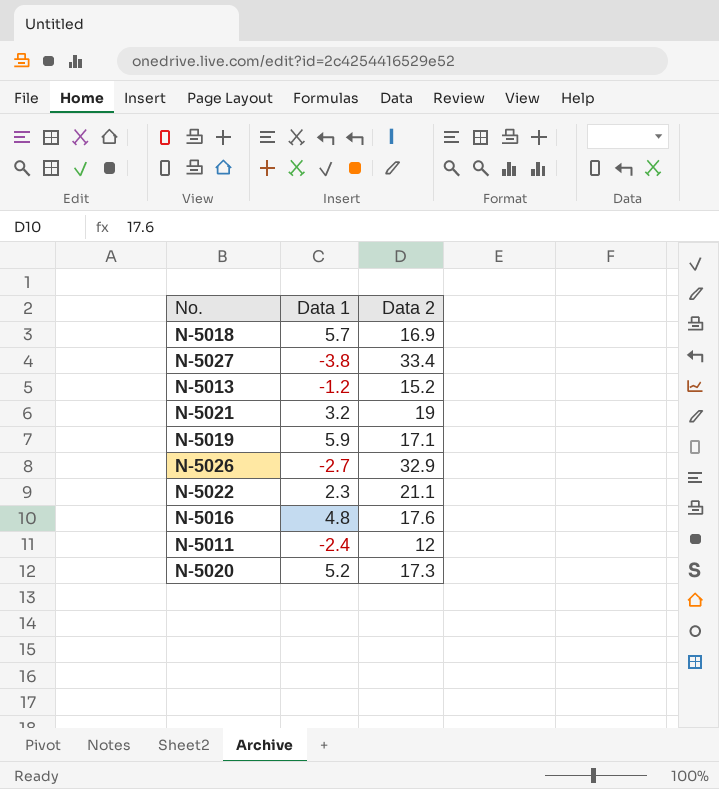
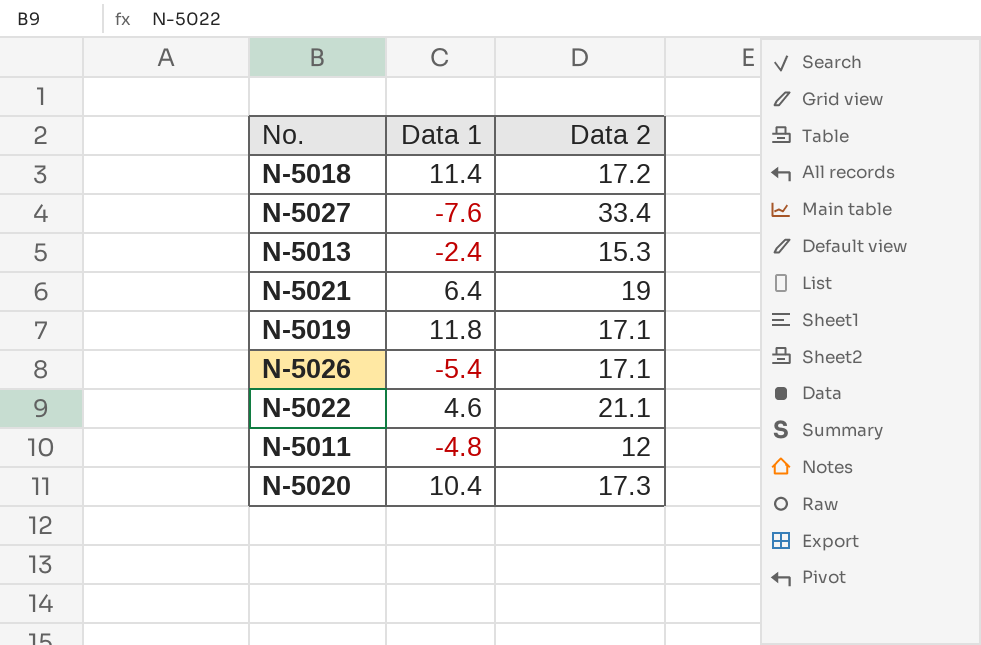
row N-5016: 4.8 | 17.6 -> none
N-5018 | Data 1: 5.7 -> 11.4
N-5018 | Data 2: 16.9 -> 17.2
N-5027 | Data 1: -3.8 -> -7.6
N-5013 | Data 1: -1.2 -> -2.4
N-5013 | Data 2: 15.2 -> 15.3
N-5021 | Data 1: 3.2 -> 6.4
N-5019 | Data 1: 5.9 -> 11.8
N-5026 | Data 1: -2.7 -> -5.4
N-5026 | Data 2: 32.9 -> 17.1
N-5022 | Data 1: 2.3 -> 4.6
N-5011 | Data 1: -2.4 -> -4.8
N-5020 | Data 1: 5.2 -> 10.4

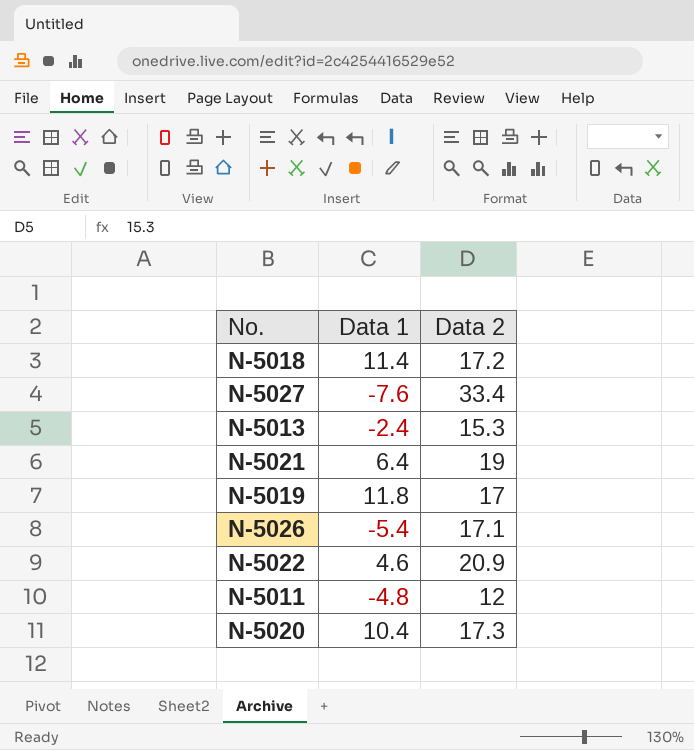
N-5019 | Data 2: 17.1 -> 17
N-5022 | Data 2: 21.1 -> 20.9

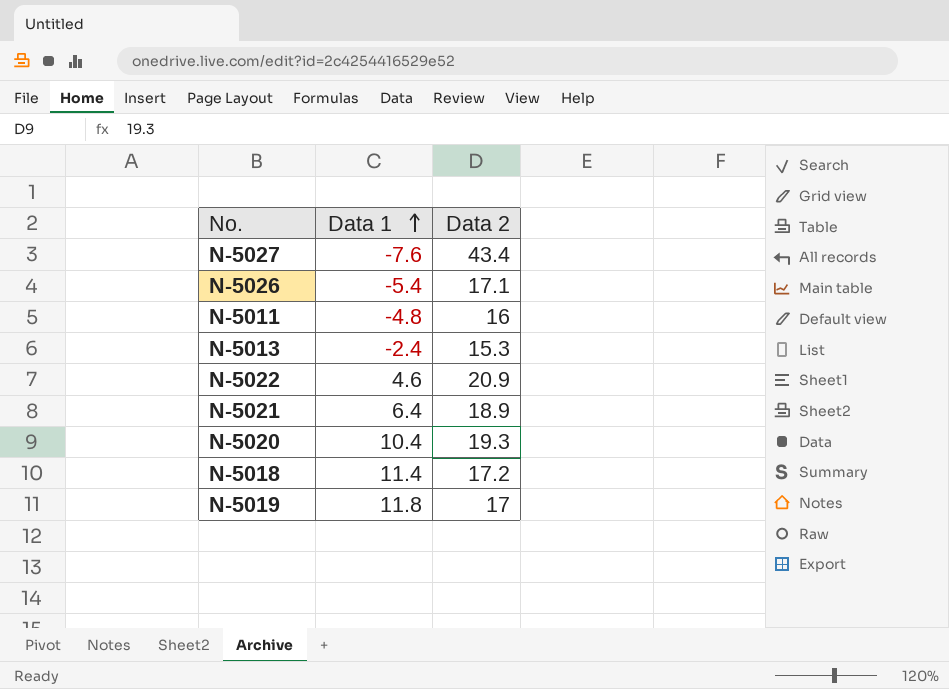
row order: none -> Data 1 ascending
N-5027 | Data 2: 33.4 -> 43.4
N-5011 | Data 2: 12 -> 16
N-5021 | Data 2: 19 -> 18.9
N-5020 | Data 2: 17.3 -> 19.3

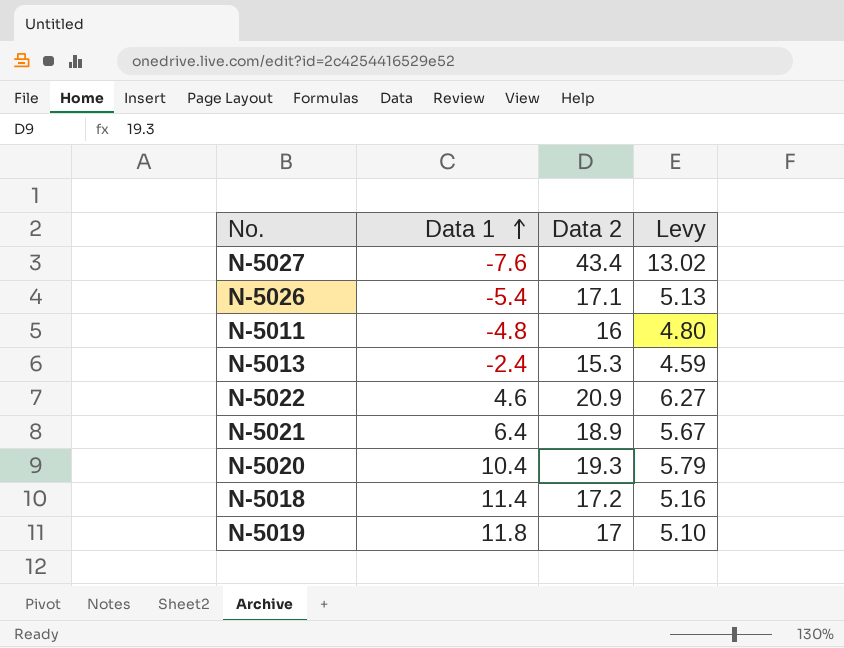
column Levy | formula: none -> [Data 2] * 0.3

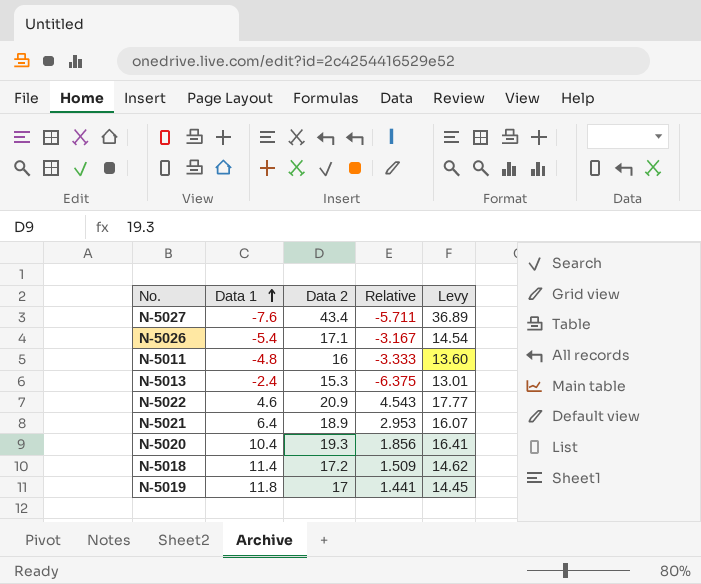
column Relative | formula: none -> [Data 2] / [Data 1]
column Levy | formula: [Data 2] * 0.3 -> [Data 2] * 0.85

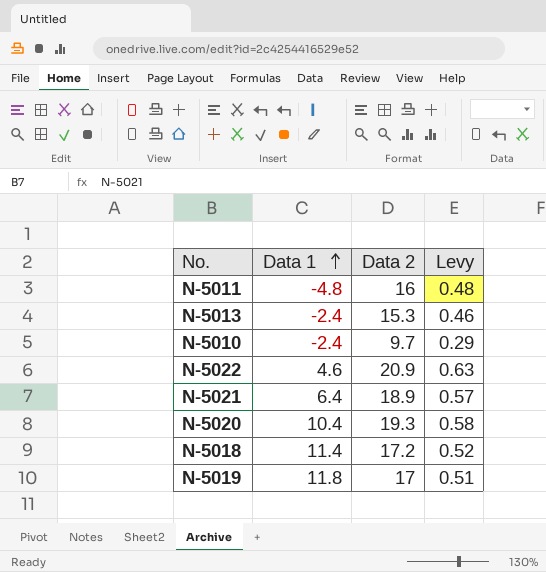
column Relative | formula: [Data 2] / [Data 1] -> none
column Levy | formula: [Data 2] * 0.85 -> [Data 2] * 0.03
row N-5027: -7.6 | 43.4 | -5.711 | 36.89 -> none
row N-5026: -5.4 | 17.1 | -3.167 | 14.54 -> none
row N-5010: none -> -2.4 | 9.7 | 0.29

